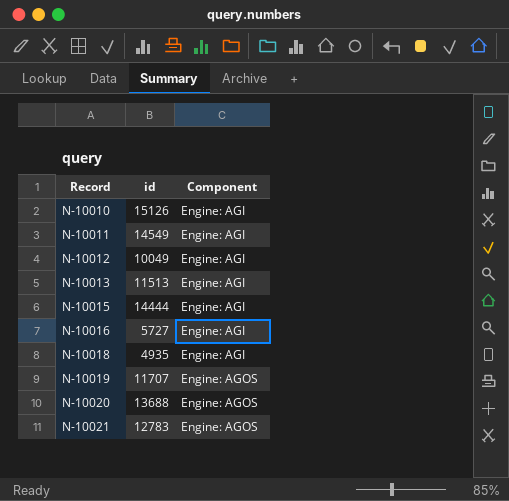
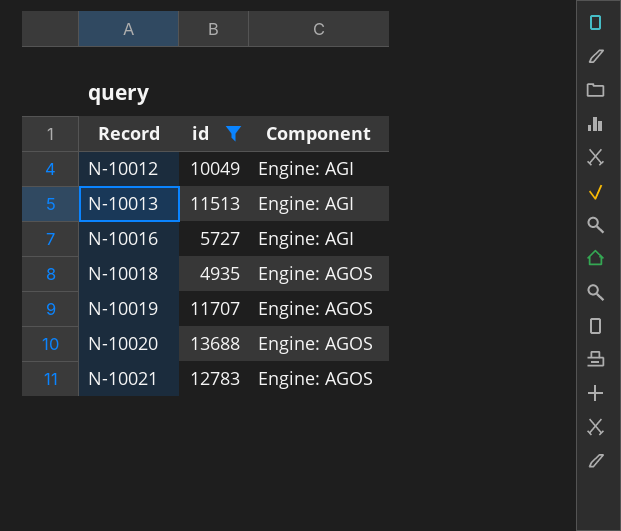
filter: none -> id <= 13688
N-10018 | Component: Engine: AGI -> Engine: AGOS

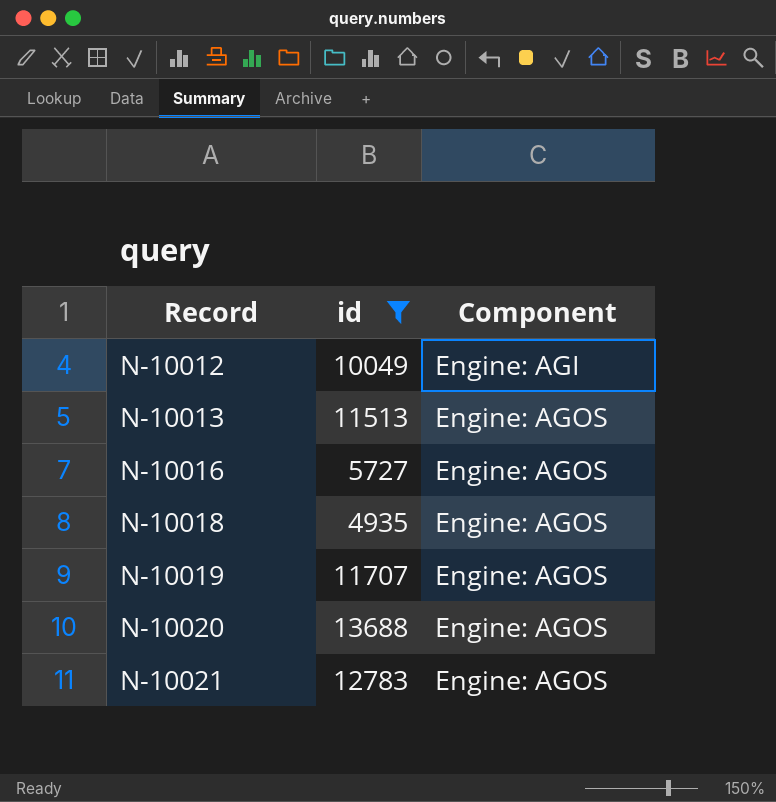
N-10013 | Component: Engine: AGI -> Engine: AGOS
N-10016 | Component: Engine: AGI -> Engine: AGOS

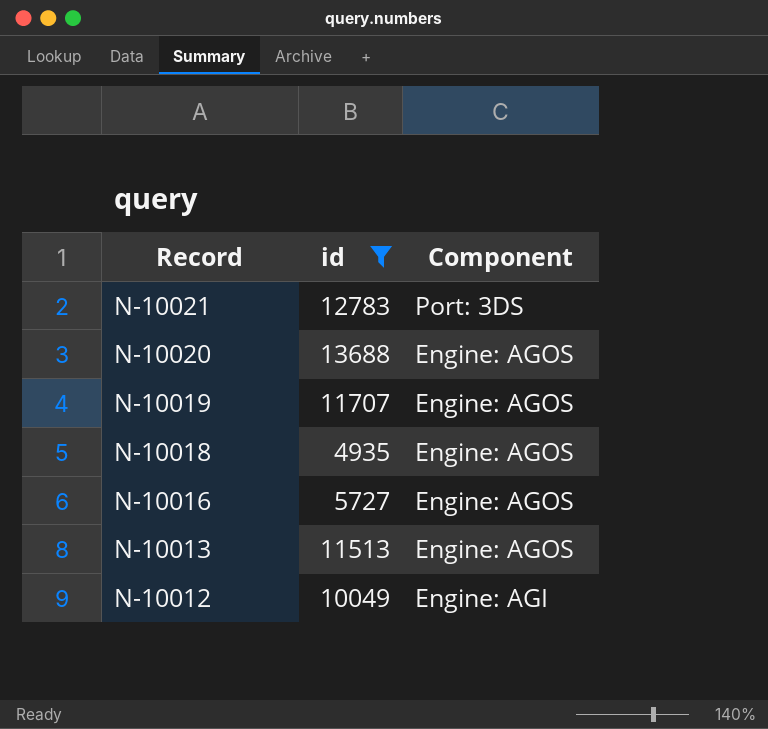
row order: Record ascending -> Record descending
N-10021 | Component: Engine: AGOS -> Port: 3DS

